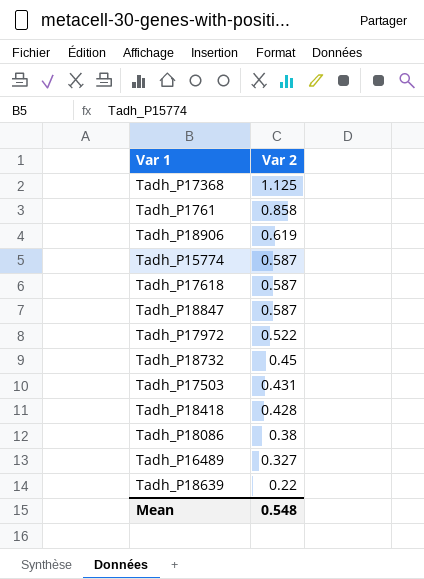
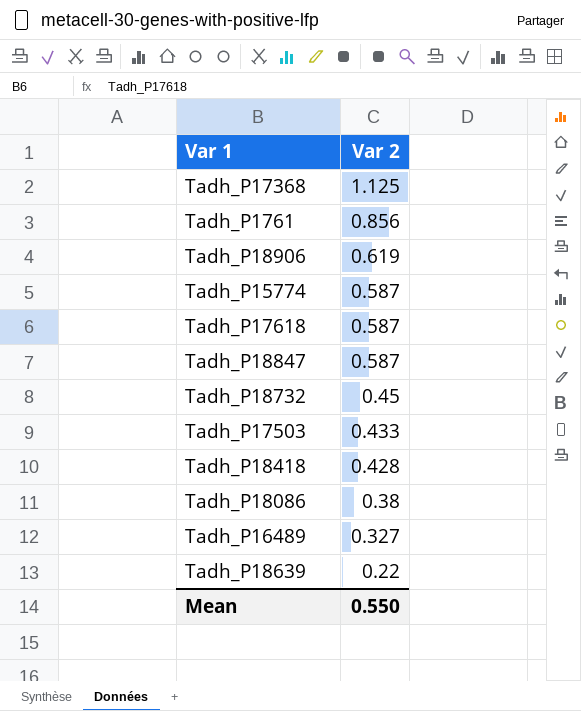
row Tadh_P17972: 0.522 -> none
Tadh_P1761 | Var 2: 0.858 -> 0.856
Tadh_P17503 | Var 2: 0.431 -> 0.433
Mean | Var 2: 0.548 -> 0.550

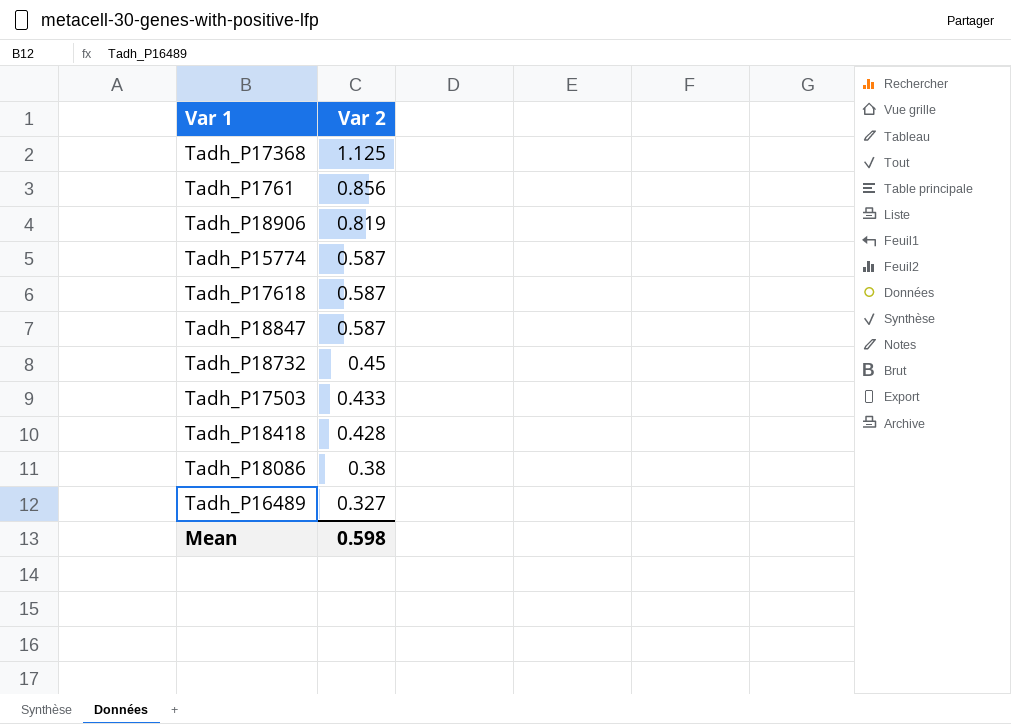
row Tadh_P18639: 0.22 -> none
Tadh_P18906 | Var 2: 0.619 -> 0.819
Mean | Var 2: 0.550 -> 0.598

